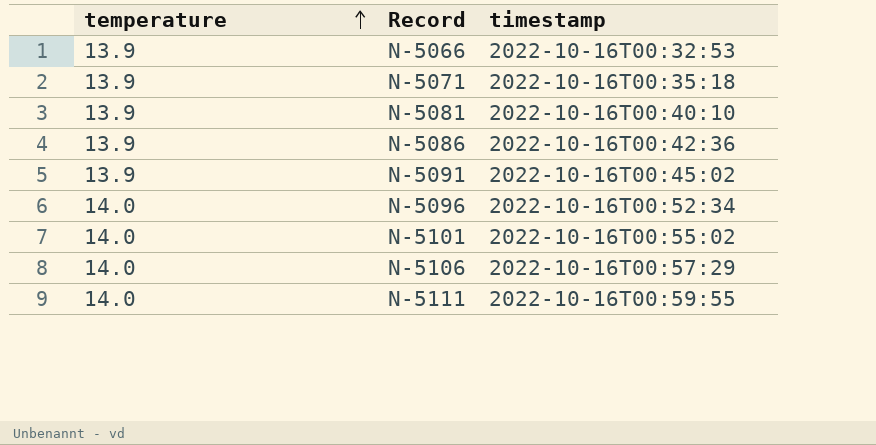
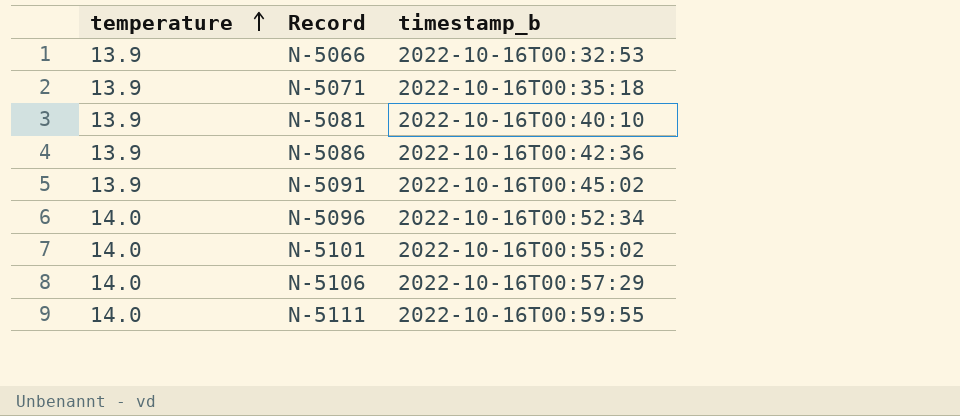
column name: timestamp -> timestamp_b

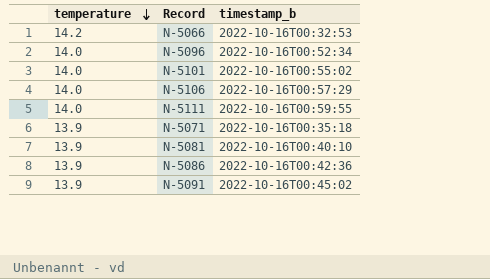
row order: temperature ascending -> temperature descending
N-5066 | temperature: 13.9 -> 14.2

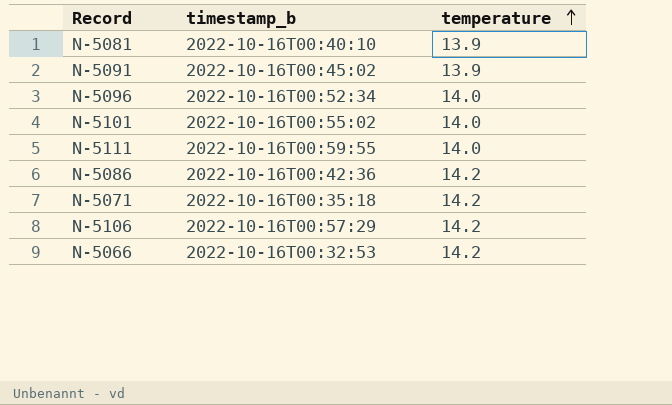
row order: temperature descending -> temperature ascending
column temperature | position: 1 -> 3
N-5086 | temperature: 13.9 -> 14.2
N-5071 | temperature: 13.9 -> 14.2
N-5106 | temperature: 14.0 -> 14.2

